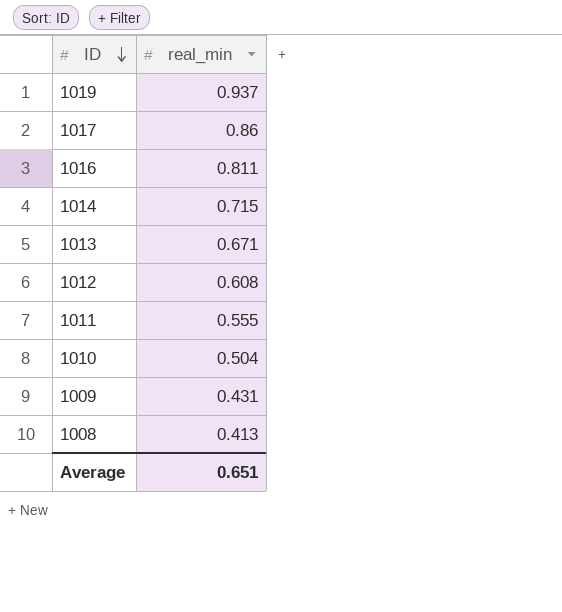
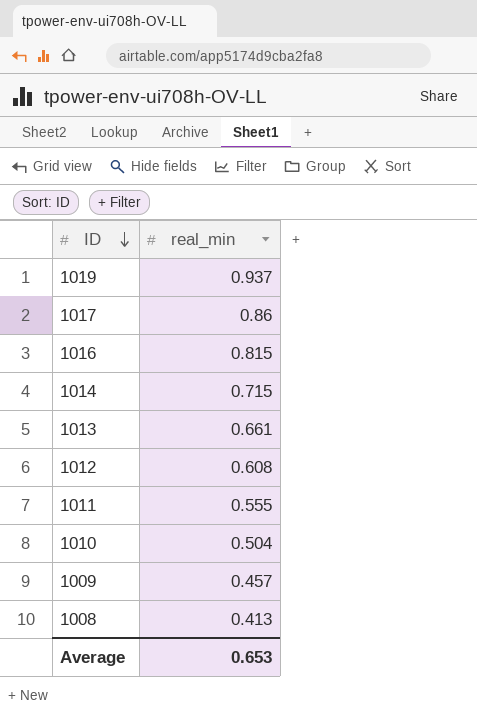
1016 | real_min: 0.811 -> 0.815
1013 | real_min: 0.671 -> 0.661
1009 | real_min: 0.431 -> 0.457
Average | real_min: 0.651 -> 0.653

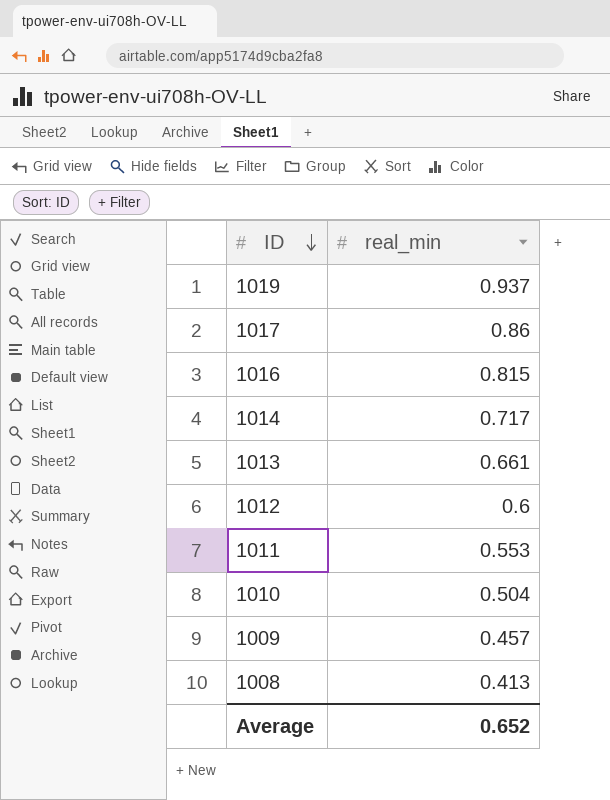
1014 | real_min: 0.715 -> 0.717
1012 | real_min: 0.608 -> 0.6
1011 | real_min: 0.555 -> 0.553
Average | real_min: 0.653 -> 0.652

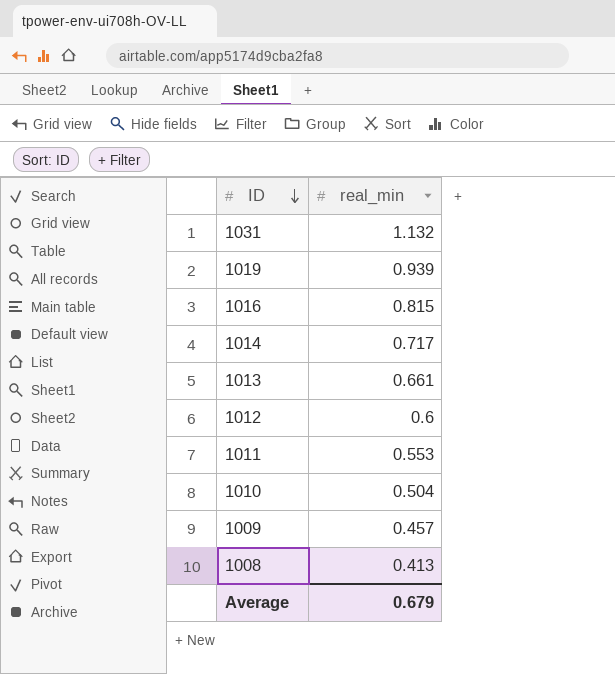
row 1017: 0.86 -> none
row 1031: none -> 1.132
1019 | real_min: 0.937 -> 0.939
Average | real_min: 0.652 -> 0.679

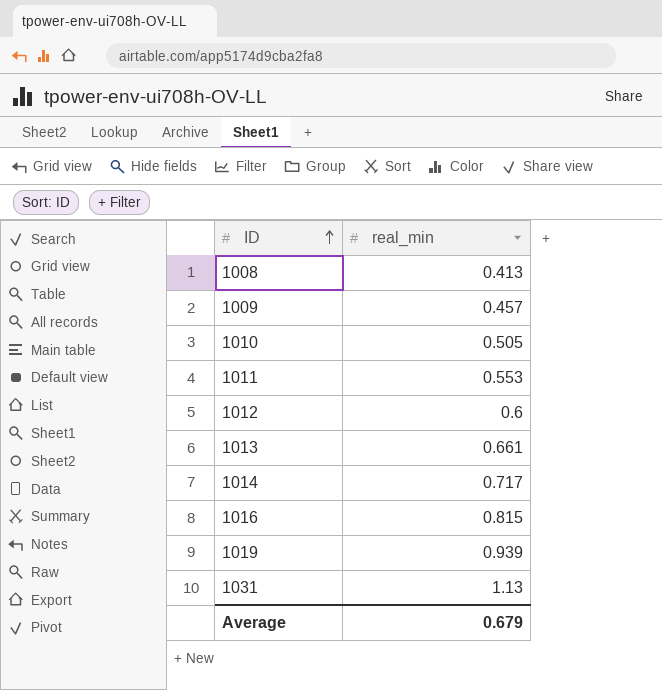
row order: ID descending -> ID ascending
1010 | real_min: 0.504 -> 0.505
1031 | real_min: 1.132 -> 1.13

